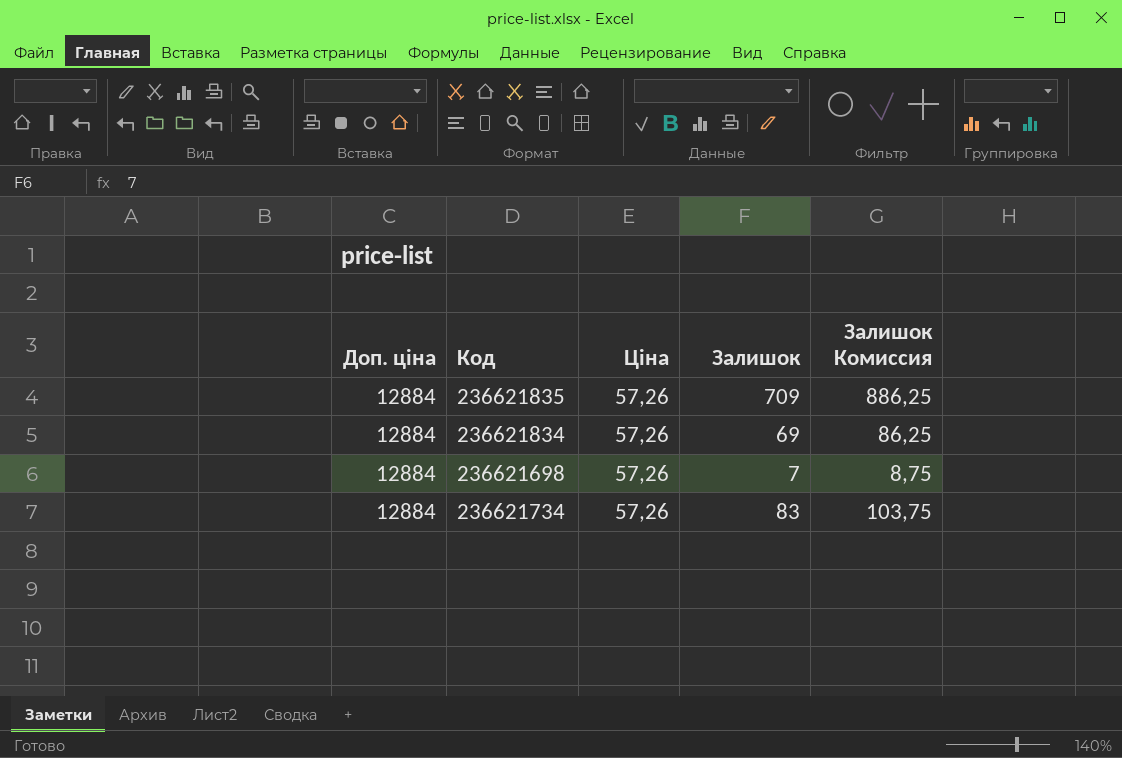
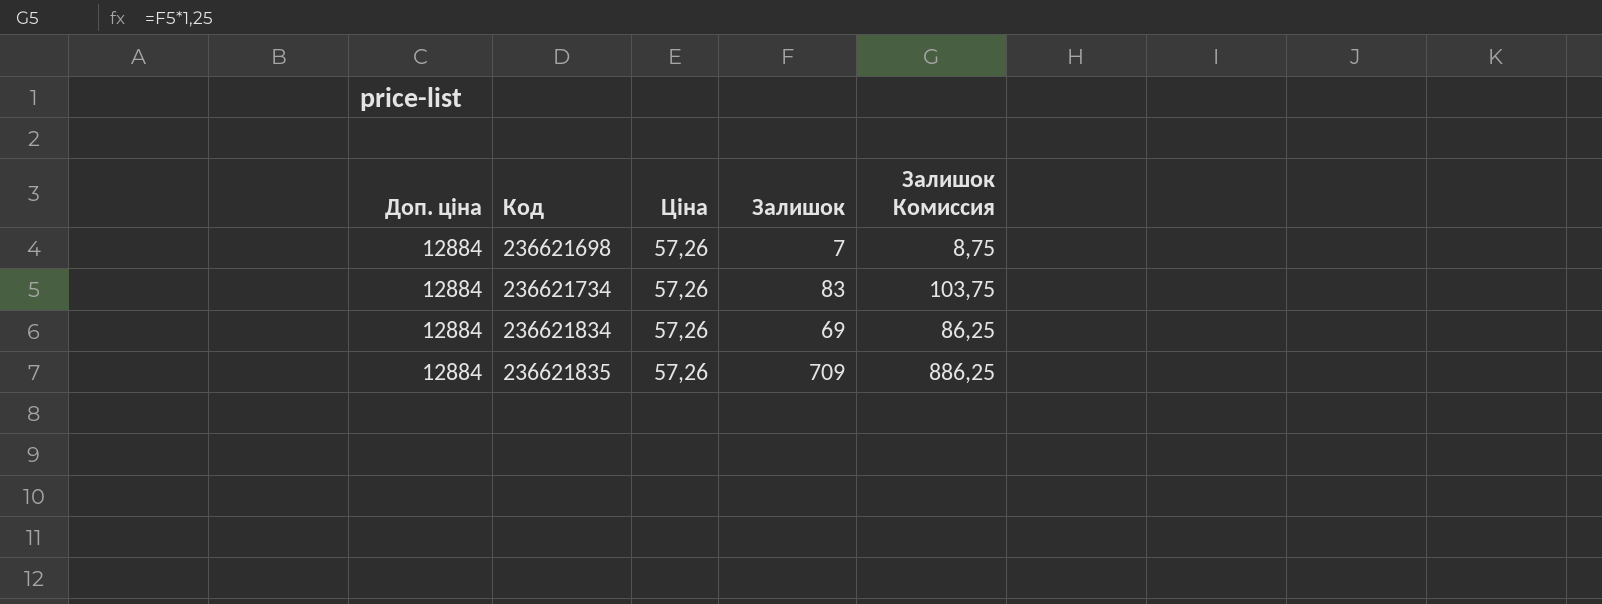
row order: none -> Код ascending

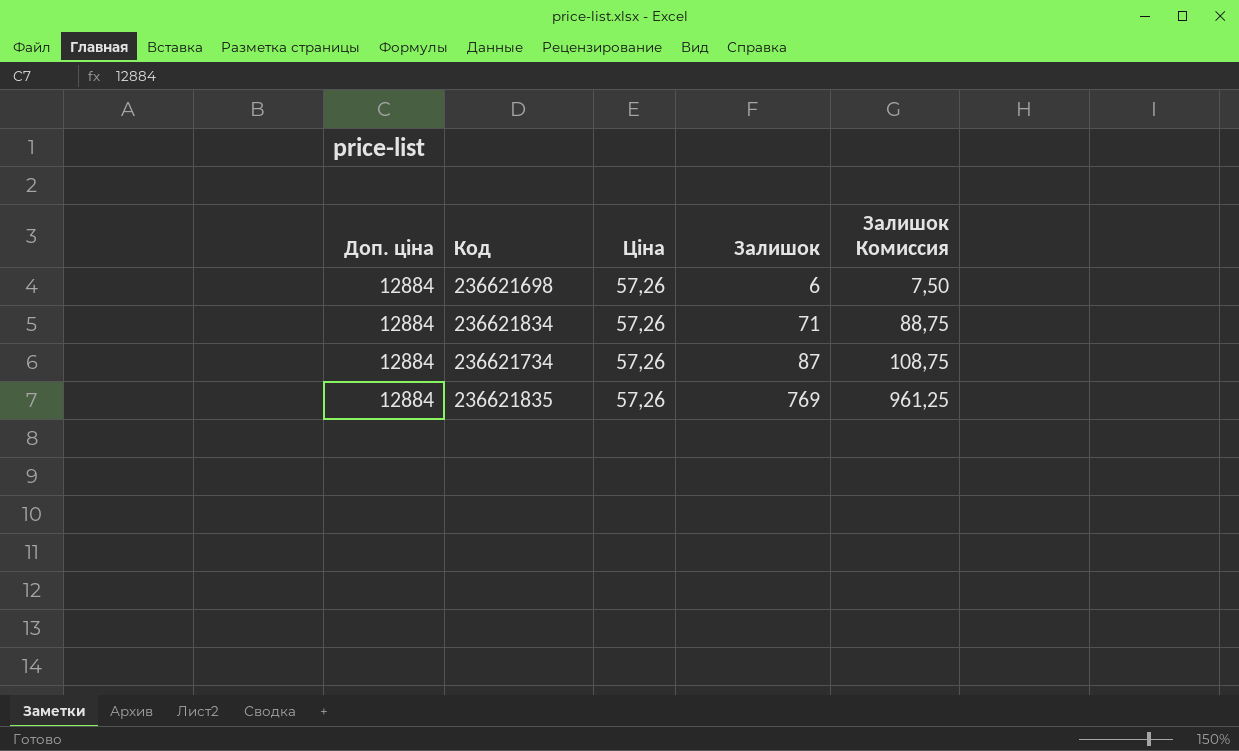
row order: Код ascending -> Залишок ascending
236621698 | Залишок: 7 -> 6
236621698 | Залишок Комиссия: 8,75 -> 7,50
236621834 | Залишок: 69 -> 71
236621834 | Залишок Комиссия: 86,25 -> 88,75
236621734 | Залишок: 83 -> 87
236621734 | Залишок Комиссия: 103,75 -> 108,75
236621835 | Залишок: 709 -> 769
236621835 | Залишок Комиссия: 886,25 -> 961,25

